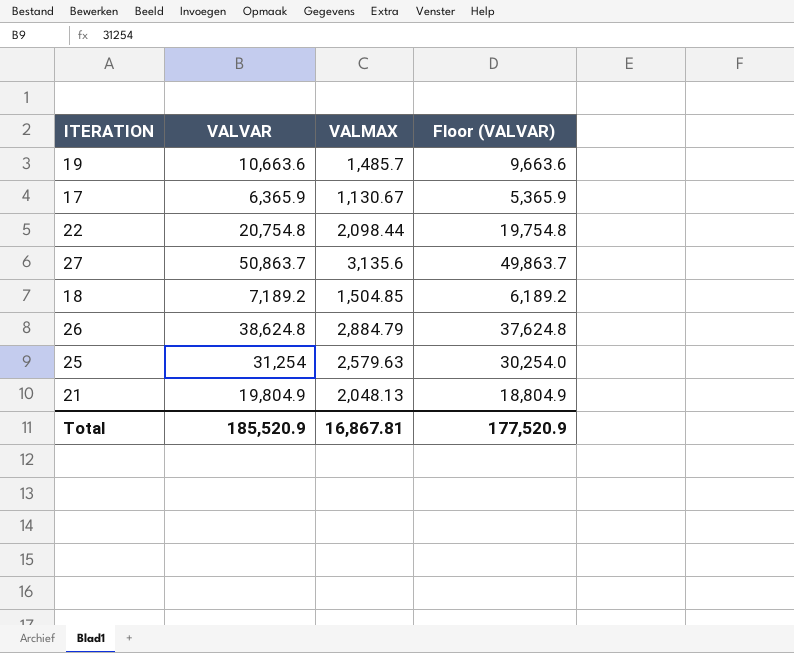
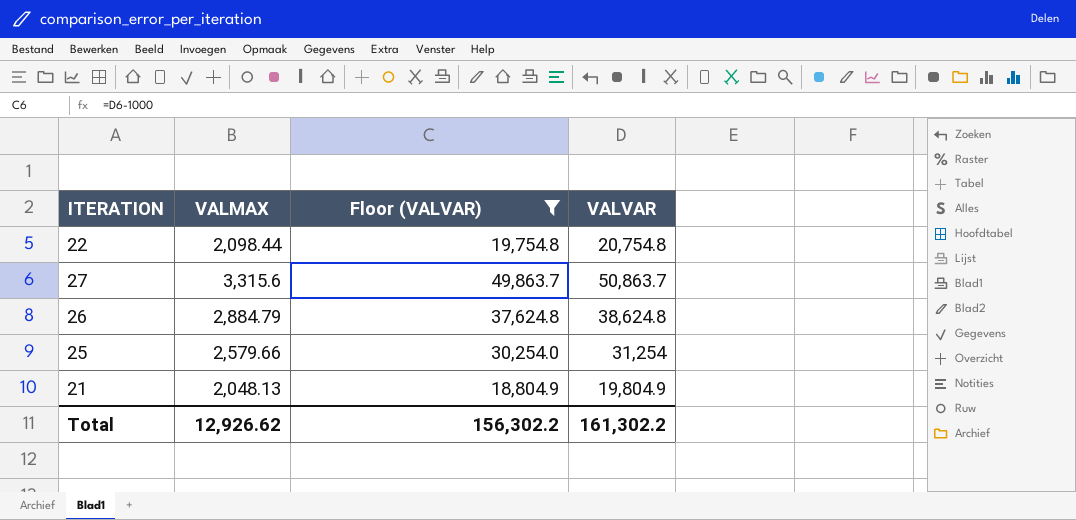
filter: none -> Floor (VALVAR) >= 18,804.9
column VALVAR | position: 2 -> 4
27 | VALMAX: 3,135.6 -> 3,315.6
25 | VALMAX: 2,579.63 -> 2,579.66
Total | VALMAX: 16,867.81 -> 12,926.62
Total | Floor (VALVAR): 177,520.9 -> 156,302.2
Total | VALVAR: 185,520.9 -> 161,302.2

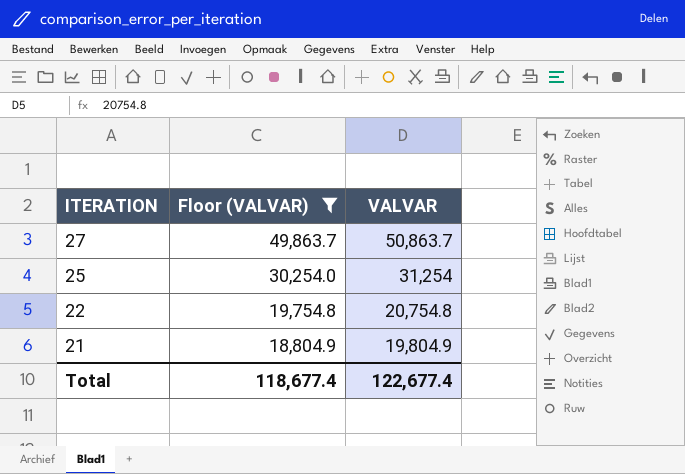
row order: none -> ITERATION descending
column VALMAX | position: 2 -> none
row 26: 2,884.79 | 37,624.8 | 38,624.8 -> none
Total | Floor (VALVAR): 156,302.2 -> 118,677.4
Total | VALVAR: 161,302.2 -> 122,677.4

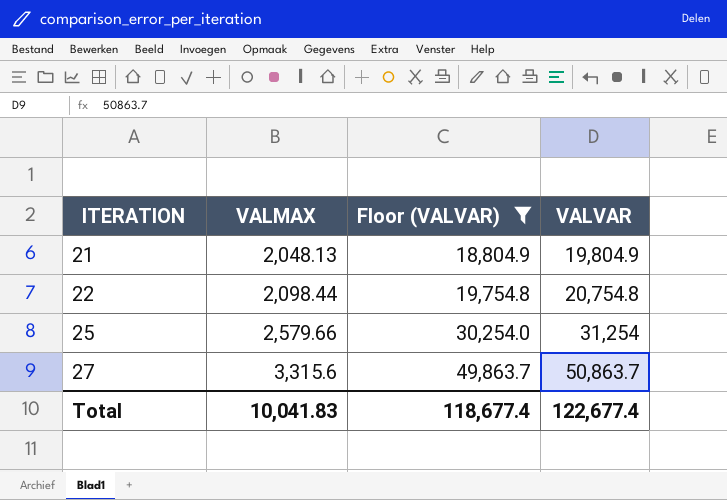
row order: ITERATION descending -> ITERATION ascending
column VALMAX | position: none -> 2

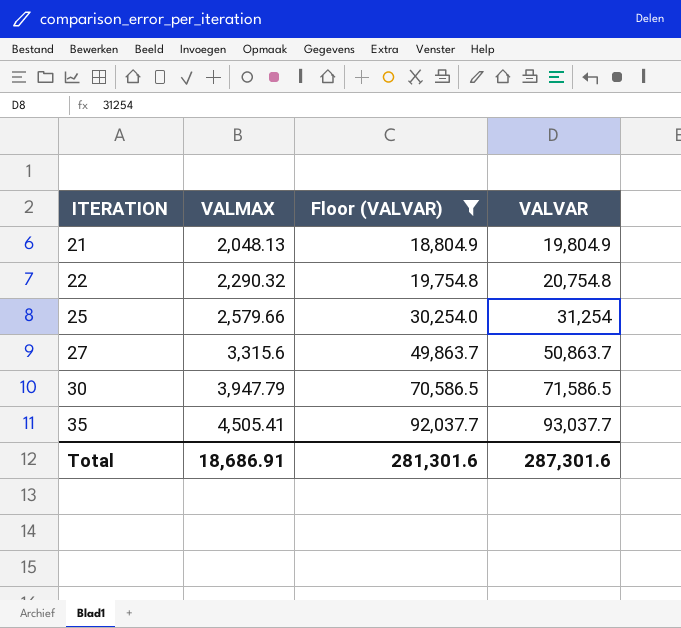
22 | VALMAX: 2,098.44 -> 2,290.32
row 30: none -> 3,947.79 | 70,586.5 | 71,586.5
row 35: none -> 4,505.41 | 92,037.7 | 93,037.7
Total | VALMAX: 10,041.83 -> 18,686.91
Total | Floor (VALVAR): 118,677.4 -> 281,301.6
Total | VALVAR: 122,677.4 -> 287,301.6

